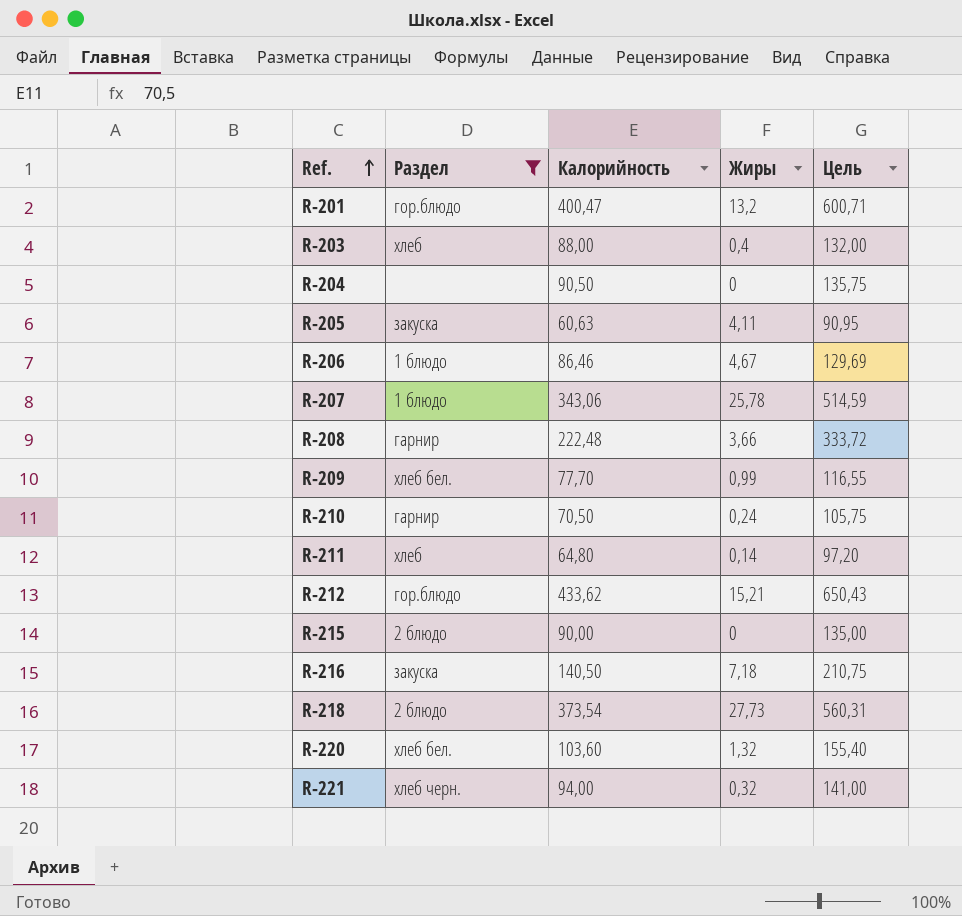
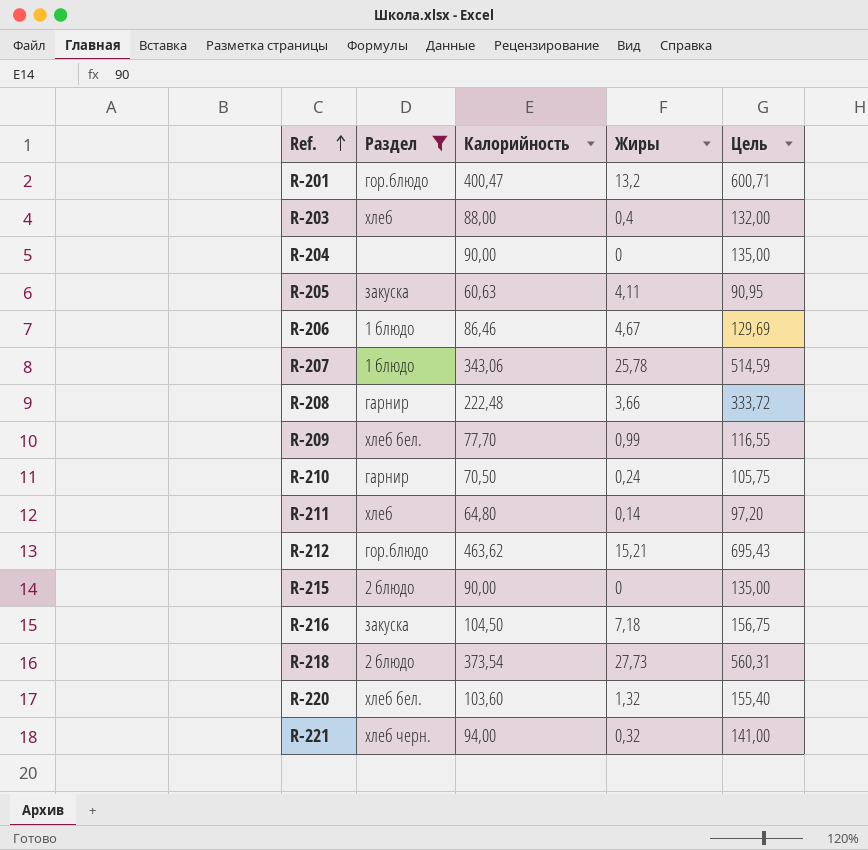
R-204 | Калорийность: 90,50 -> 90,00
R-204 | Цель: 135,75 -> 135,00
R-212 | Калорийность: 433,62 -> 463,62
R-212 | Цель: 650,43 -> 695,43
R-216 | Калорийность: 140,50 -> 104,50
R-216 | Цель: 210,75 -> 156,75

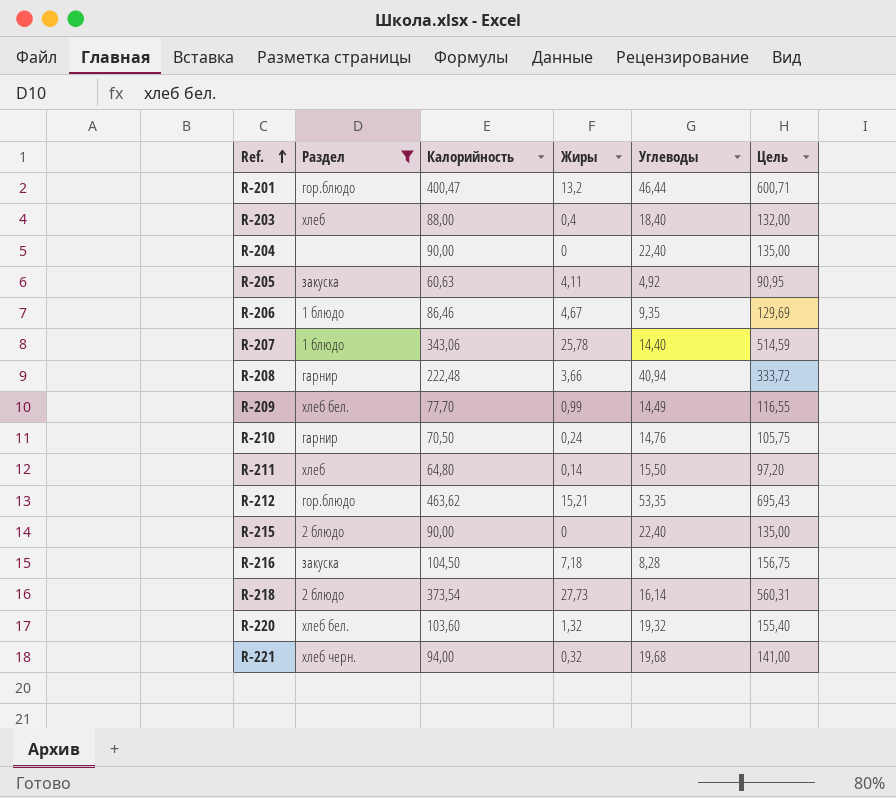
column Углеводы | position: none -> 5

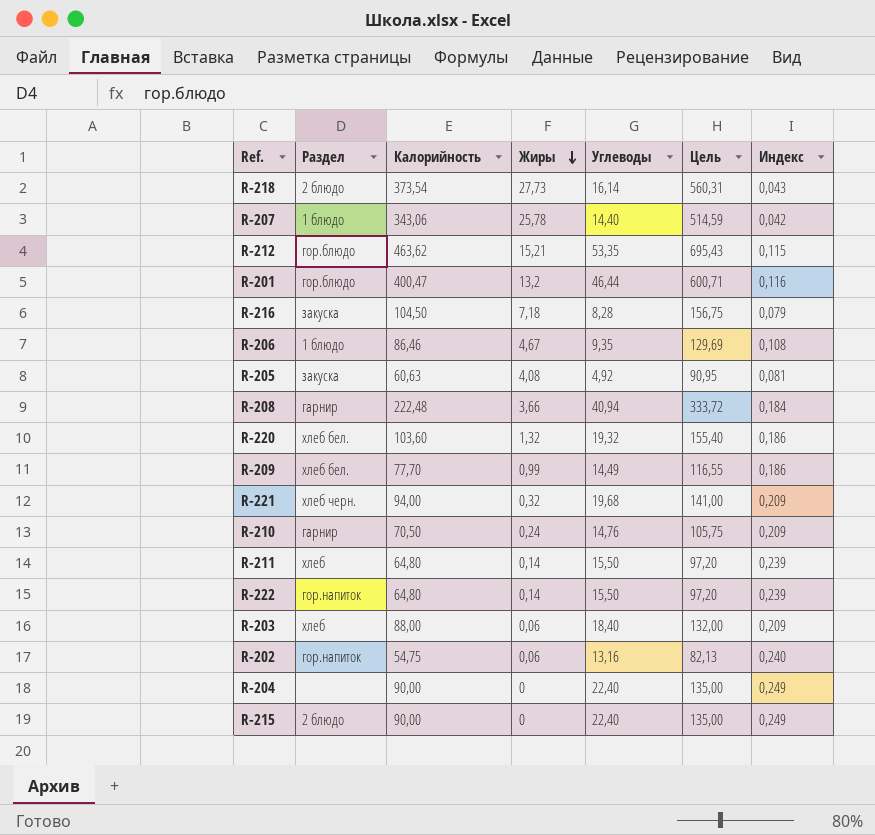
filter: Раздел != гор.напиток -> none
row order: Ref. ascending -> Жиры descending
column Индекс | formula: none -> [Углеводы] / [Калорийность]
R-205 | Жиры: 4,11 -> 4,08
R-203 | Жиры: 0,4 -> 0,06

